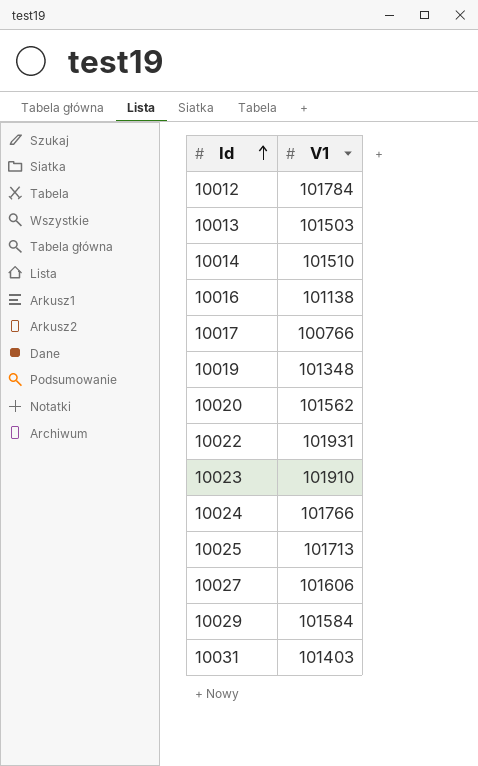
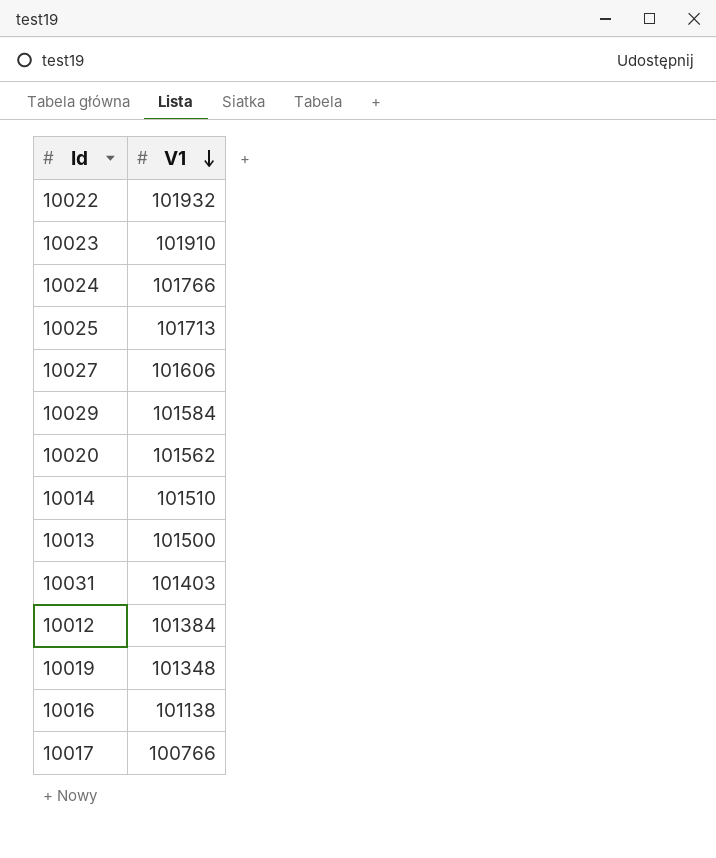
row order: Id ascending -> V1 descending
10022 | V1: 101931 -> 101932
10013 | V1: 101503 -> 101500
10012 | V1: 101784 -> 101384

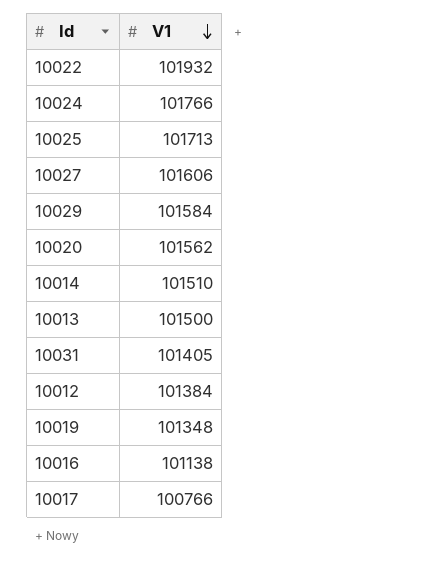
row 10023: 101910 -> none
10031 | V1: 101403 -> 101405

